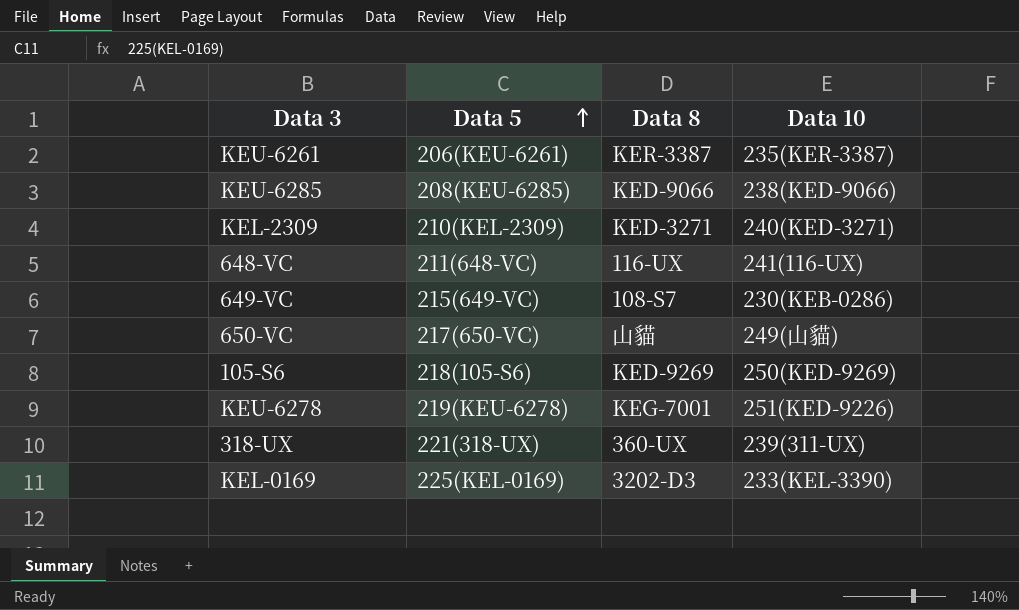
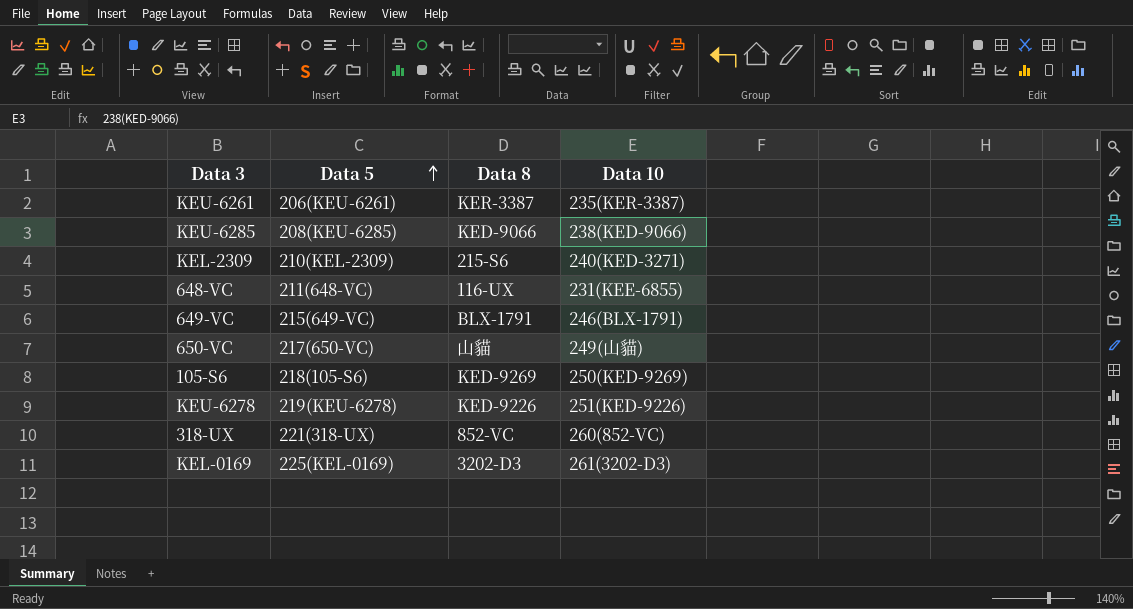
KEL-2309 | Data 8: KED-3271 -> 215-S6
648-VC | Data 10: 241(116-UX) -> 231(KEE-6855)
649-VC | Data 8: 108-S7 -> BLX-1791
649-VC | Data 10: 230(KEB-0286) -> 246(BLX-1791)
KEU-6278 | Data 8: KEG-7001 -> KED-9226
318-UX | Data 8: 360-UX -> 852-VC
318-UX | Data 10: 239(311-UX) -> 260(852-VC)
KEL-0169 | Data 10: 233(KEL-3390) -> 261(3202-D3)

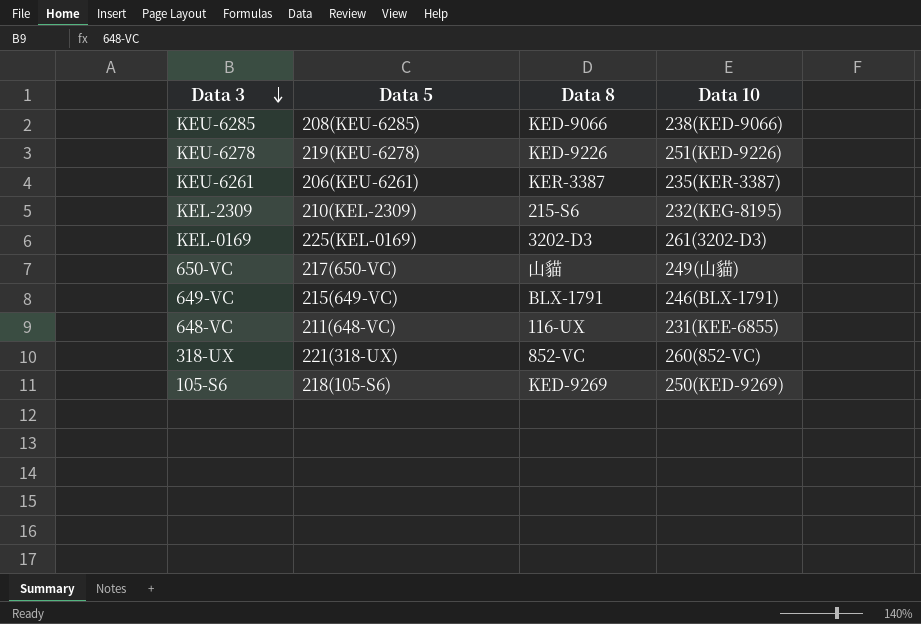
row order: Data 5 ascending -> Data 3 descending
KEL-2309 | Data 10: 240(KED-3271) -> 232(KEG-8195)

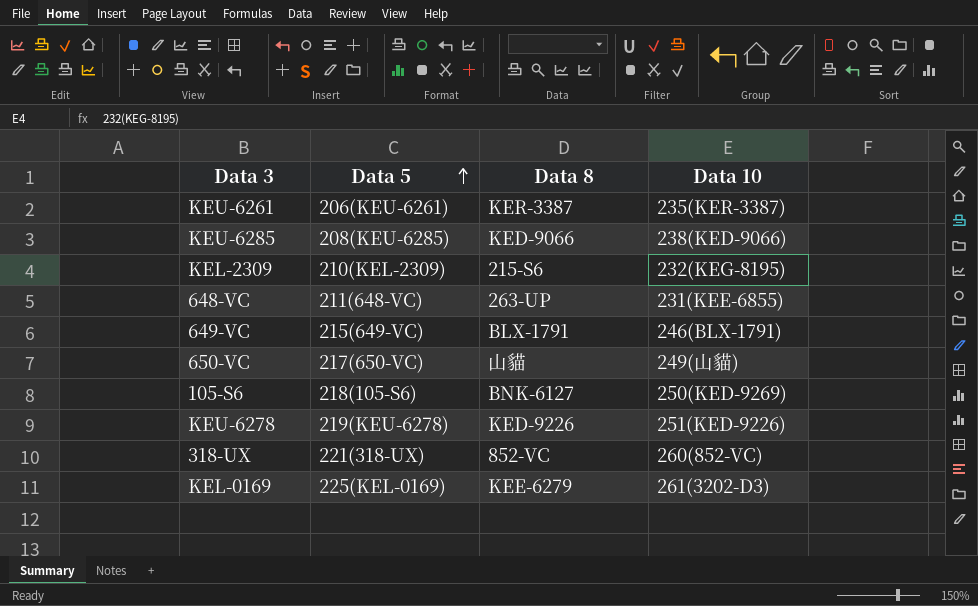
row order: Data 3 descending -> Data 5 ascending
648-VC | Data 8: 116-UX -> 263-UP
105-S6 | Data 8: KED-9269 -> BNK-6127
KEL-0169 | Data 8: 3202-D3 -> KEE-6279

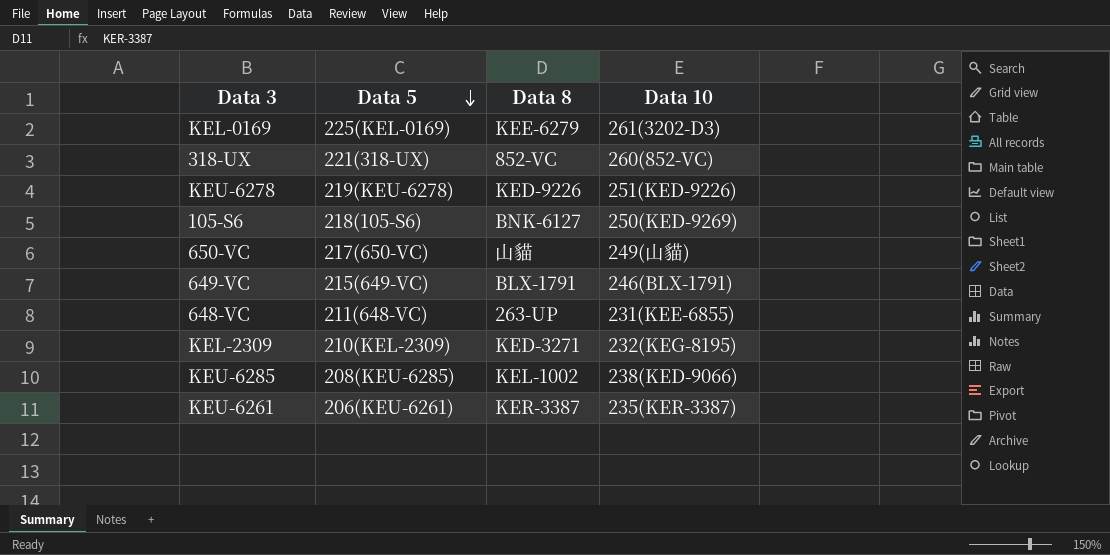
row order: Data 5 ascending -> Data 5 descending
KEL-2309 | Data 8: 215-S6 -> KED-3271
KEU-6285 | Data 8: KED-9066 -> KEL-1002

